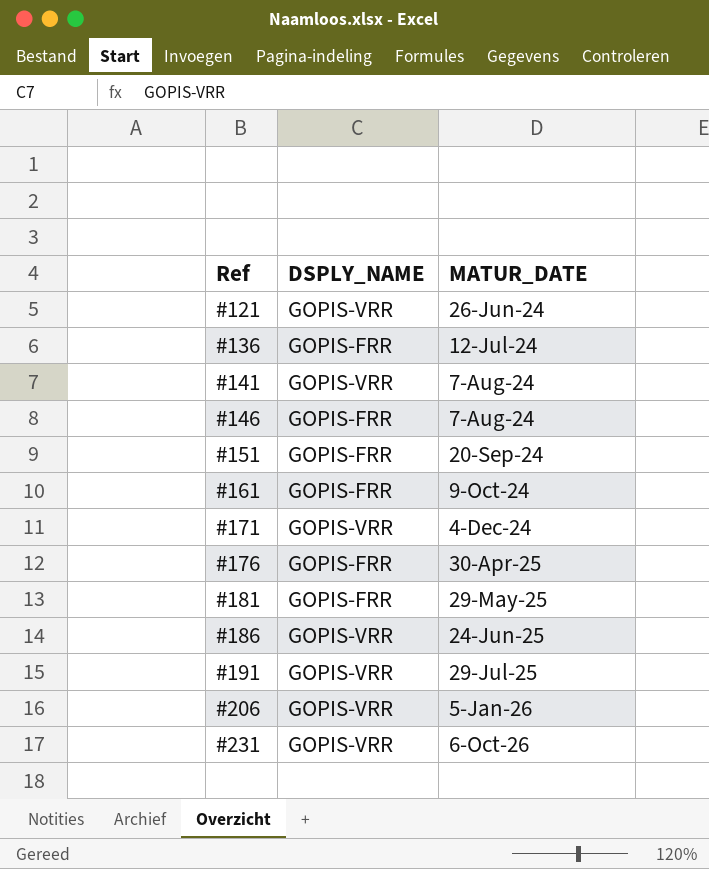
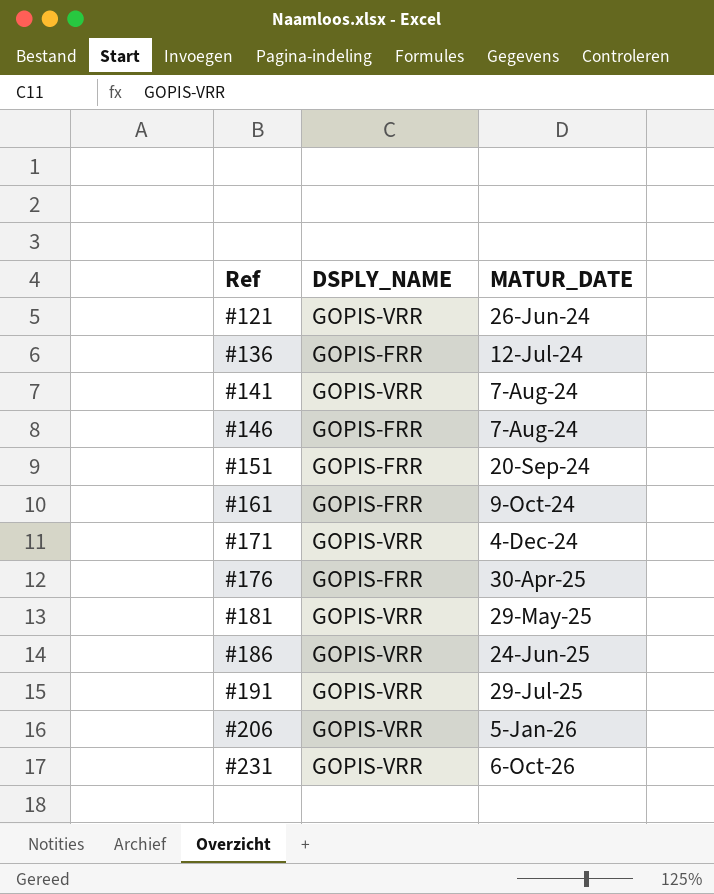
#181 | DSPLY_NAME: GOPIS-FRR -> GOPIS-VRR

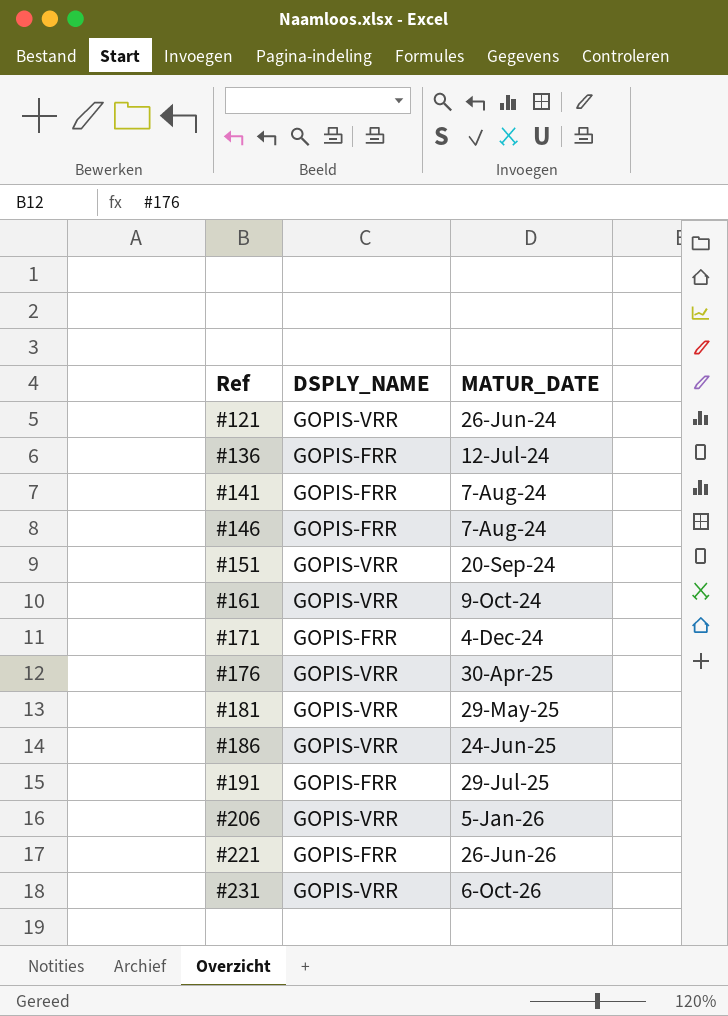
#141 | DSPLY_NAME: GOPIS-VRR -> GOPIS-FRR
#151 | DSPLY_NAME: GOPIS-FRR -> GOPIS-VRR
#161 | DSPLY_NAME: GOPIS-FRR -> GOPIS-VRR
#171 | DSPLY_NAME: GOPIS-VRR -> GOPIS-FRR
#176 | DSPLY_NAME: GOPIS-FRR -> GOPIS-VRR
#191 | DSPLY_NAME: GOPIS-VRR -> GOPIS-FRR
row #221: none -> GOPIS-FRR | 26-Jun-26

